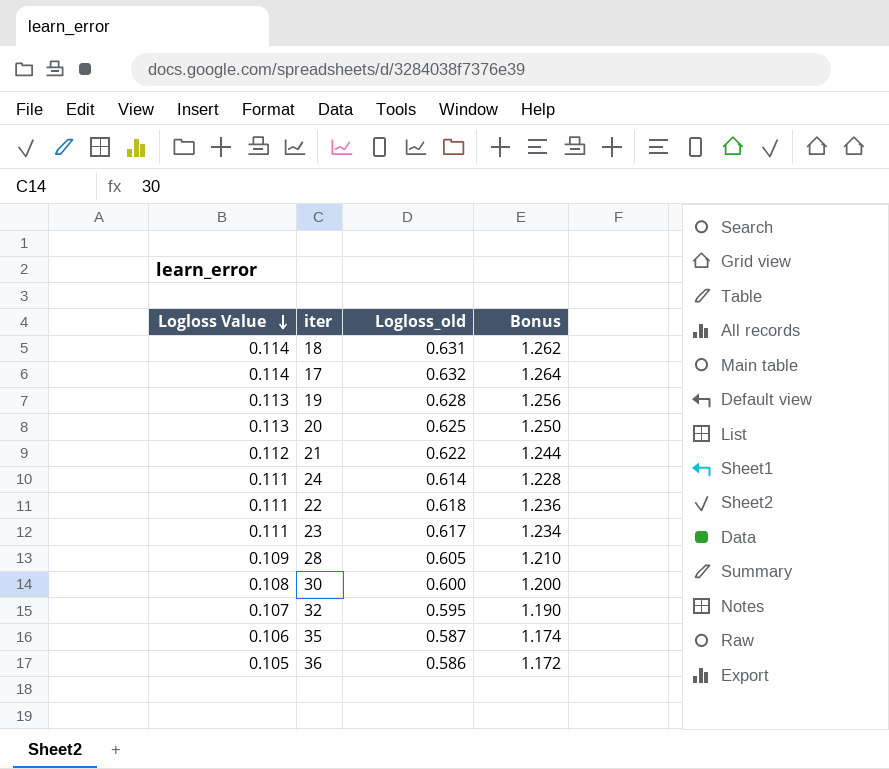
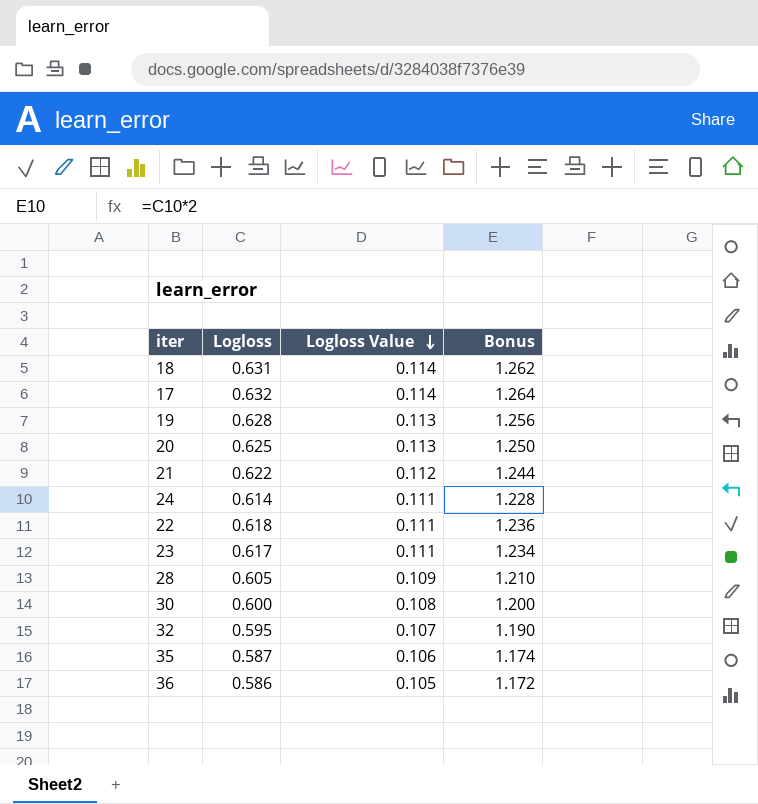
column name: Logloss_old -> Logloss
column Logloss Value | position: 1 -> 3

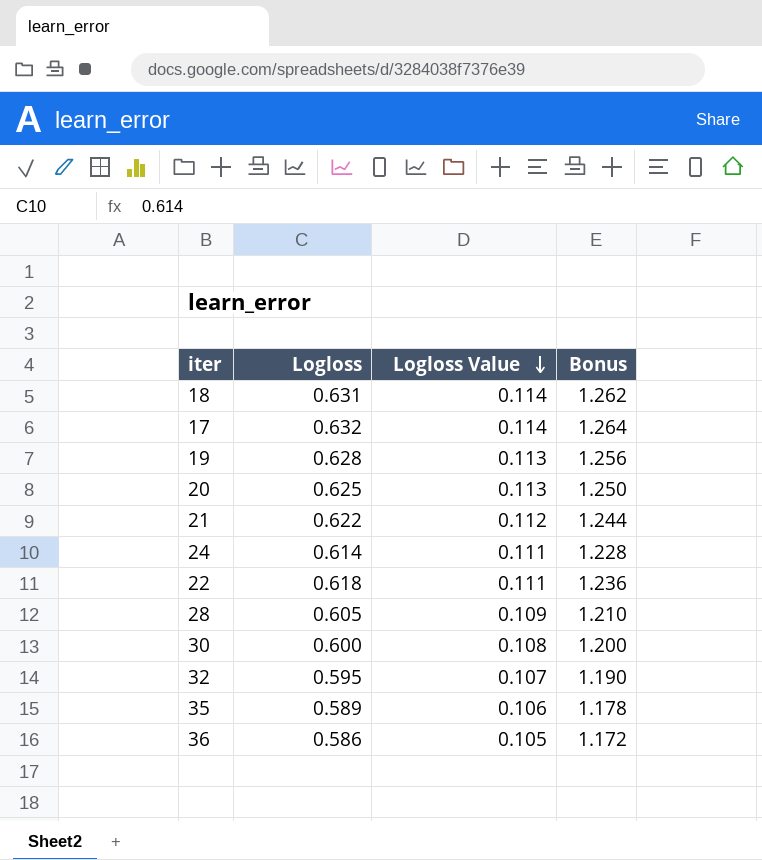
row 23: 0.617 | 0.111 | 1.234 -> none
35 | Logloss: 0.587 -> 0.589
35 | Bonus: 1.174 -> 1.178

